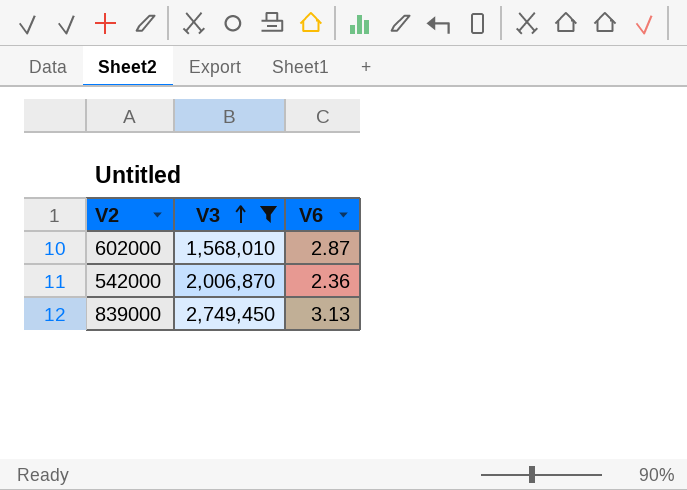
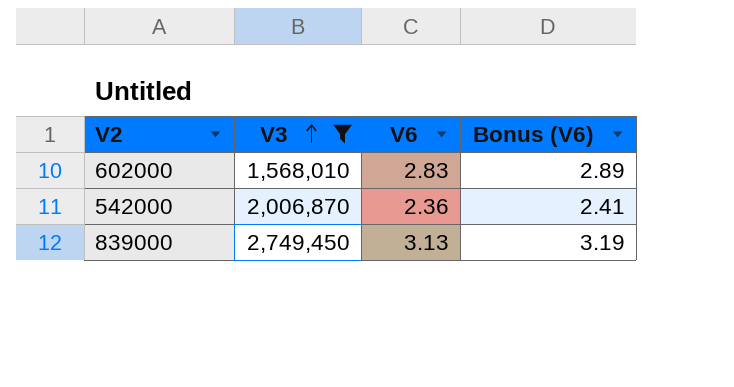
column Bonus (V6) | formula: none -> [V6] * 1.02
602000 | V6: 2.87 -> 2.83

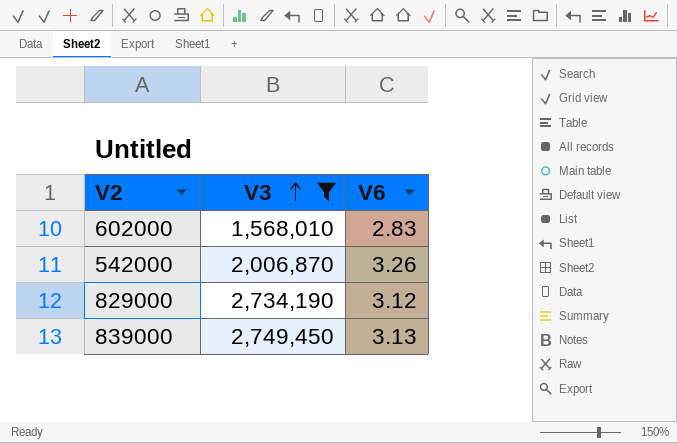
column Bonus (V6) | formula: [V6] * 1.02 -> none
542000 | V6: 2.36 -> 3.26
row 829000: none -> 2,734,190 | 3.12

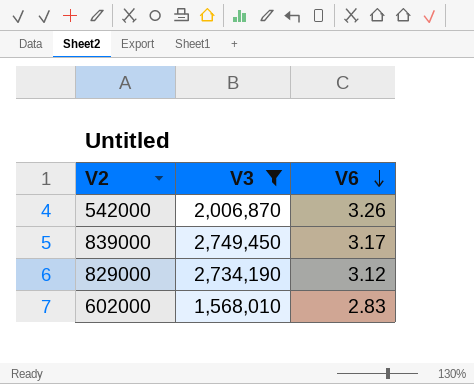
row order: V3 ascending -> V6 descending
839000 | V6: 3.13 -> 3.17

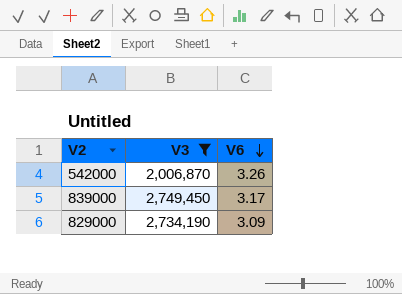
row 602000: 1,568,010 | 2.83 -> none
829000 | V6: 3.12 -> 3.09

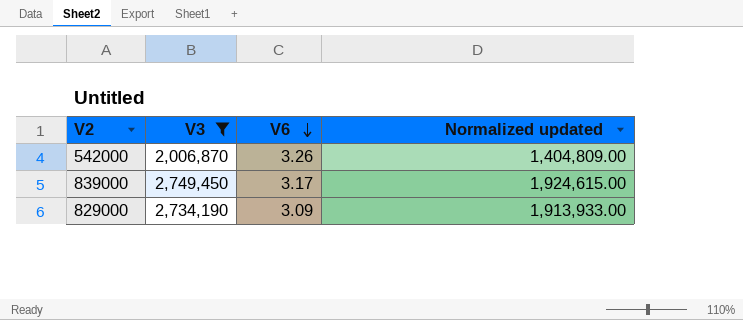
column Normalized updated | formula: none -> [V3] * 0.7

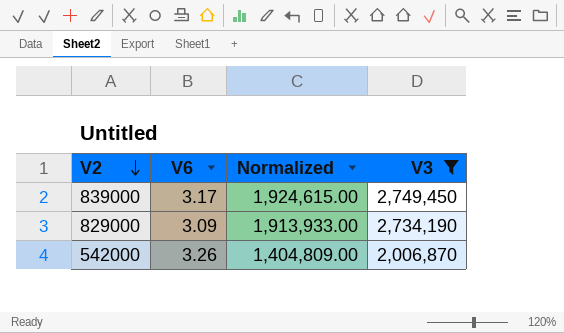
row order: V6 descending -> V2 descending
column name: Normalized updated -> Normalized
column V3 | position: 2 -> 4

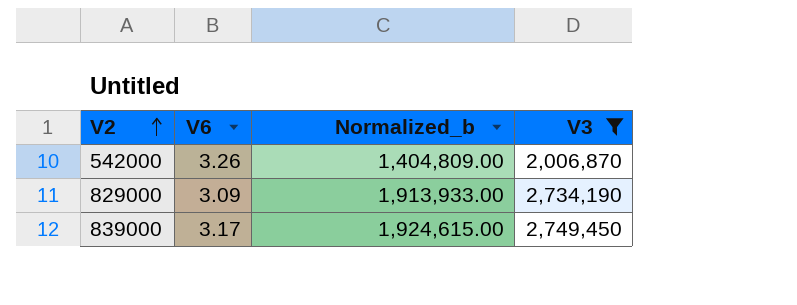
row order: V2 descending -> V2 ascending
column name: Normalized -> Normalized_b

